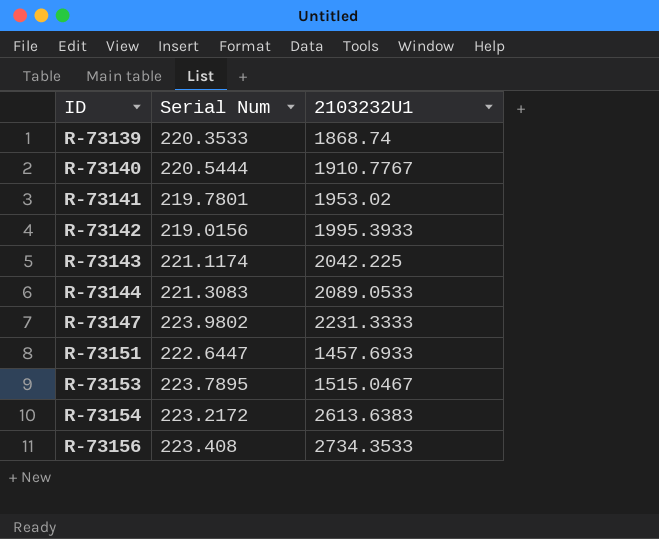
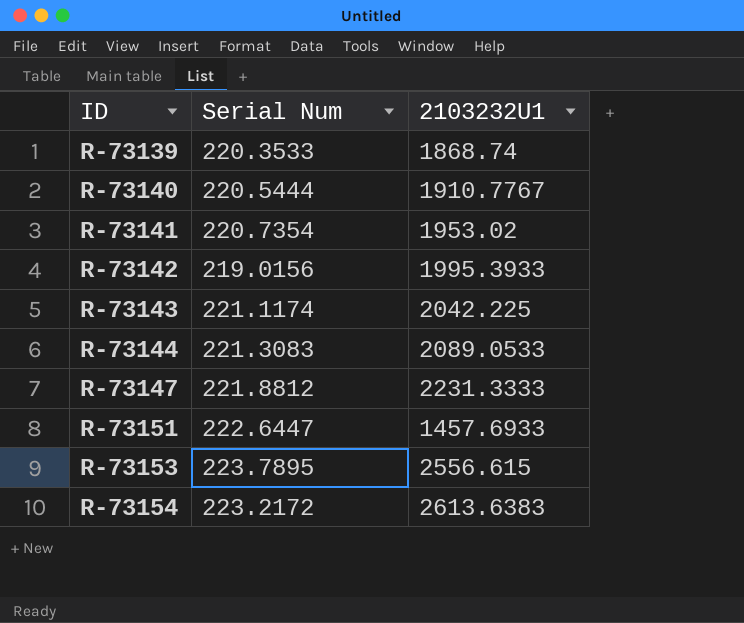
row R-73156: 223.408 | 2734.3533 -> none
R-73141 | Serial Num: 219.7801 -> 220.7354
R-73147 | Serial Num: 223.9802 -> 221.8812
R-73153 | 2103232U1: 1515.0467 -> 2556.615

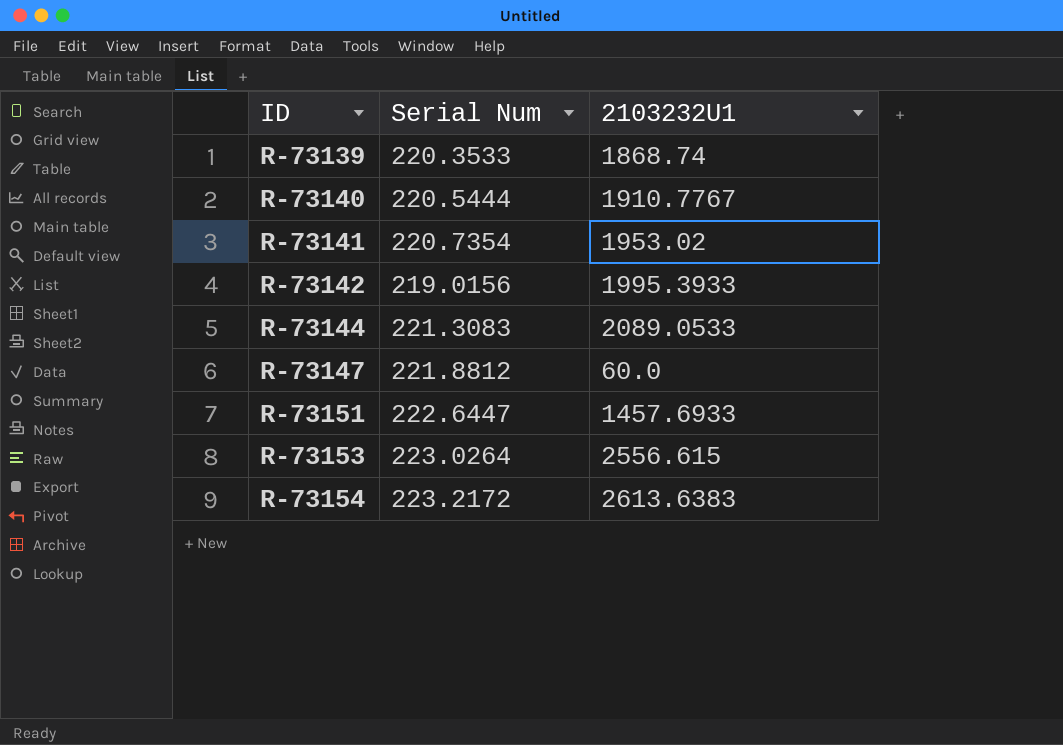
row R-73143: 221.1174 | 2042.225 -> none
R-73147 | 2103232U1: 2231.3333 -> 60.0
R-73153 | Serial Num: 223.7895 -> 223.0264

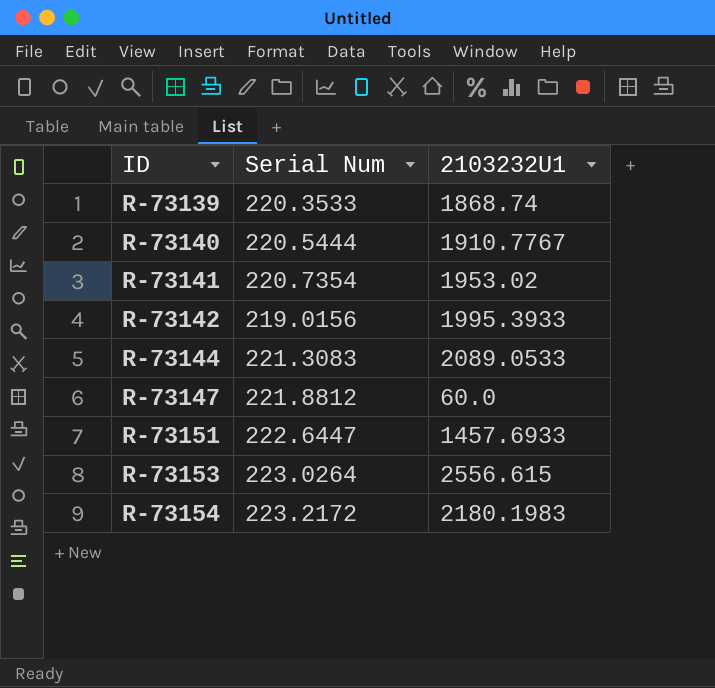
R-73154 | 2103232U1: 2613.6383 -> 2180.1983

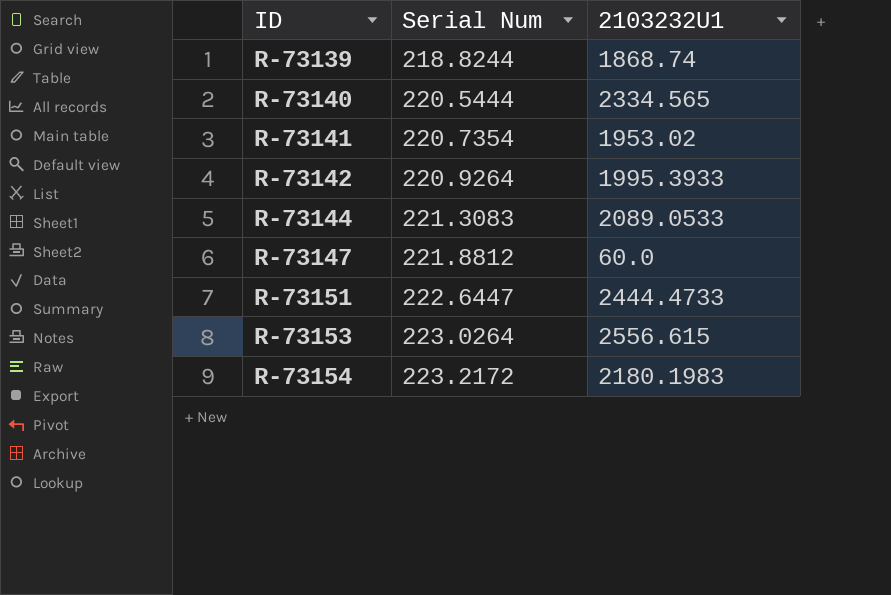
R-73139 | Serial Num: 220.3533 -> 218.8244
R-73140 | 2103232U1: 1910.7767 -> 2334.565
R-73142 | Serial Num: 219.0156 -> 220.9264
R-73151 | 2103232U1: 1457.6933 -> 2444.4733

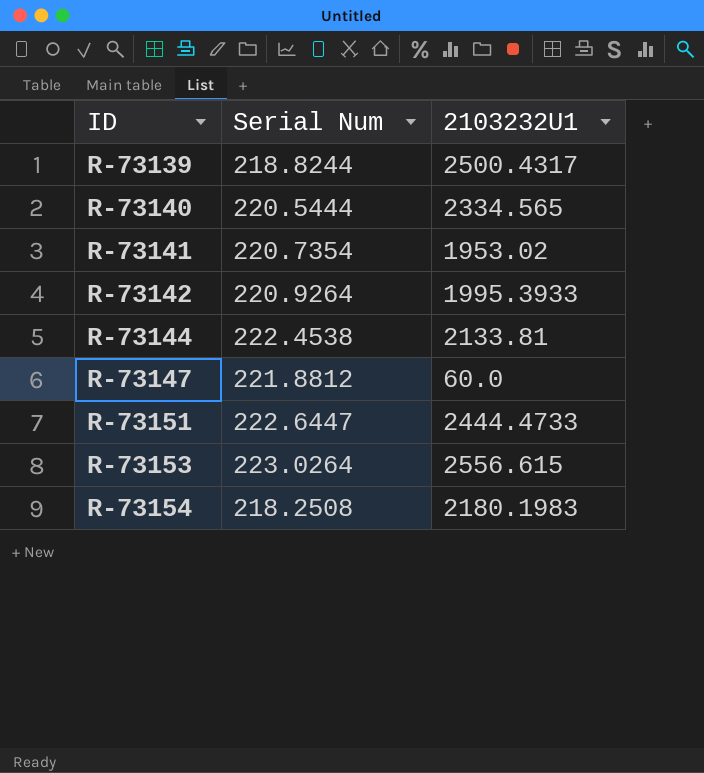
R-73139 | 2103232U1: 1868.74 -> 2500.4317
R-73144 | Serial Num: 221.3083 -> 222.4538
R-73144 | 2103232U1: 2089.0533 -> 2133.81
R-73154 | Serial Num: 223.2172 -> 218.2508

